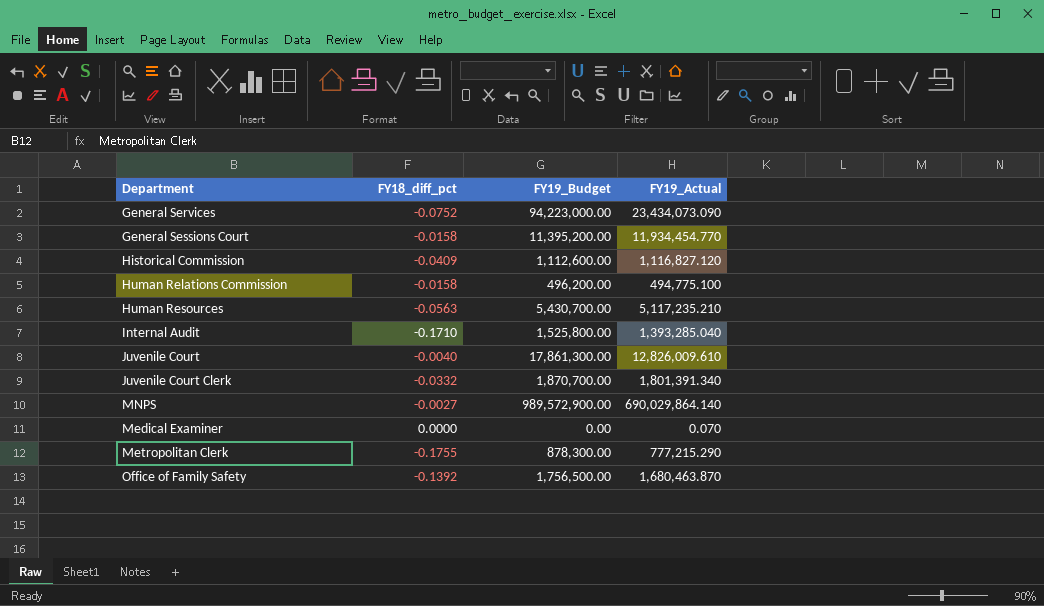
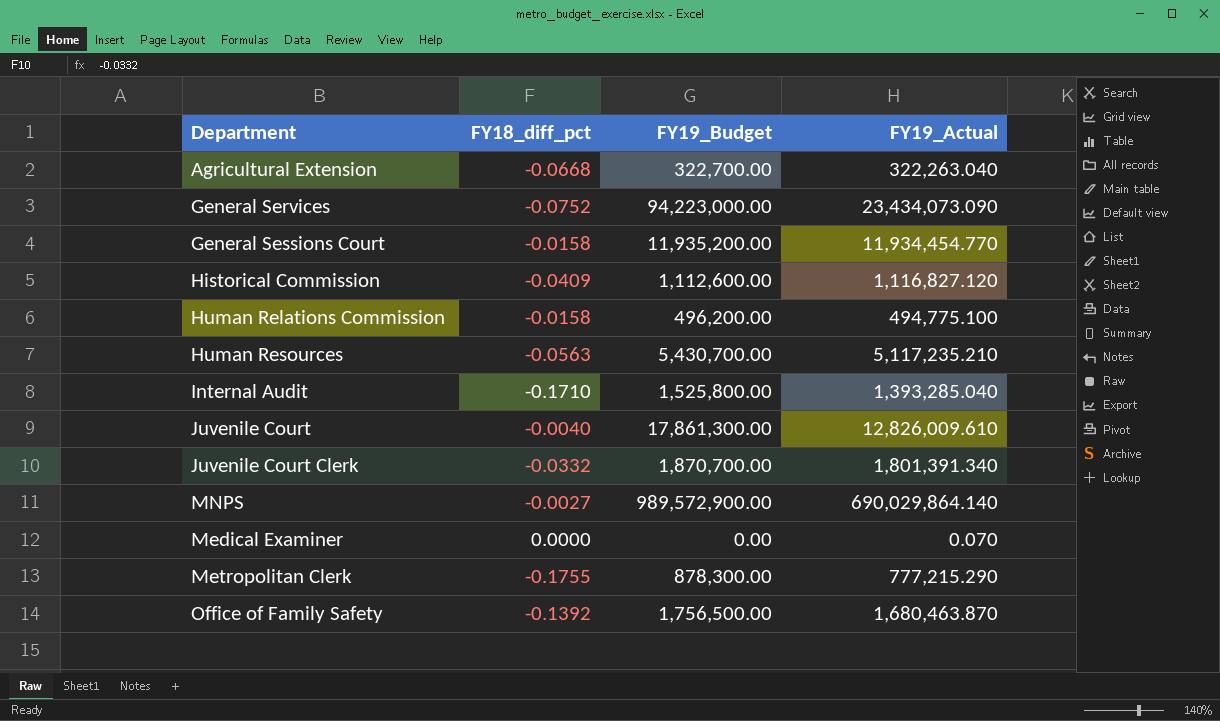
row Agricultural Extension: none -> -0.0668 | 322,700.00 | 322,263.040
General Sessions Court | FY19_Budget: 11,395,200.00 -> 11,935,200.00

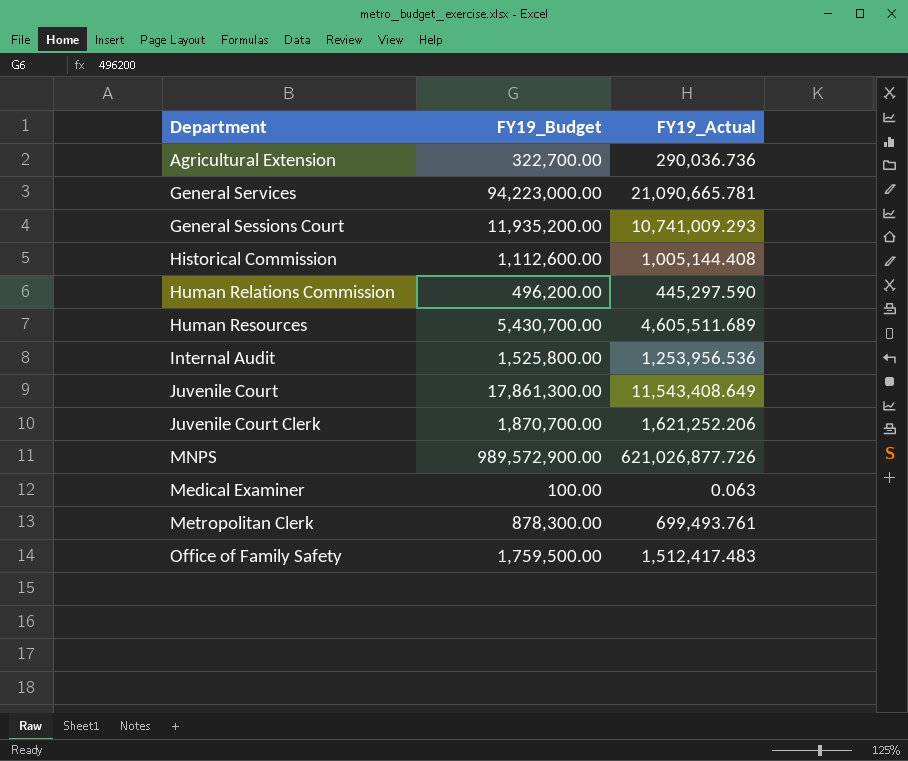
column FY18_diff_pct | position: 2 -> none
Agricultural Extension | FY19_Actual: 322,263.040 -> 290,036.736
General Services | FY19_Actual: 23,434,073.090 -> 21,090,665.781
General Sessions Court | FY19_Actual: 11,934,454.770 -> 10,741,009.293
Historical Commission | FY19_Actual: 1,116,827.120 -> 1,005,144.408
Human Relations Commission | FY19_Actual: 494,775.100 -> 445,297.590
Human Resources | FY19_Actual: 5,117,235.210 -> 4,605,511.689
Internal Audit | FY19_Actual: 1,393,285.040 -> 1,253,956.536
Juvenile Court | FY19_Actual: 12,826,009.610 -> 11,543,408.649
Juvenile Court Clerk | FY19_Actual: 1,801,391.340 -> 1,621,252.206
MNPS | FY19_Actual: 690,029,864.140 -> 621,026,877.726
Medical Examiner | FY19_Budget: 0.00 -> 100.00
Medical Examiner | FY19_Actual: 0.070 -> 0.063
Metropolitan Clerk | FY19_Actual: 777,215.290 -> 699,493.761
Office of Family Safety | FY19_Budget: 1,756,500.00 -> 1,759,500.00
Office of Family Safety | FY19_Actual: 1,680,463.870 -> 1,512,417.483

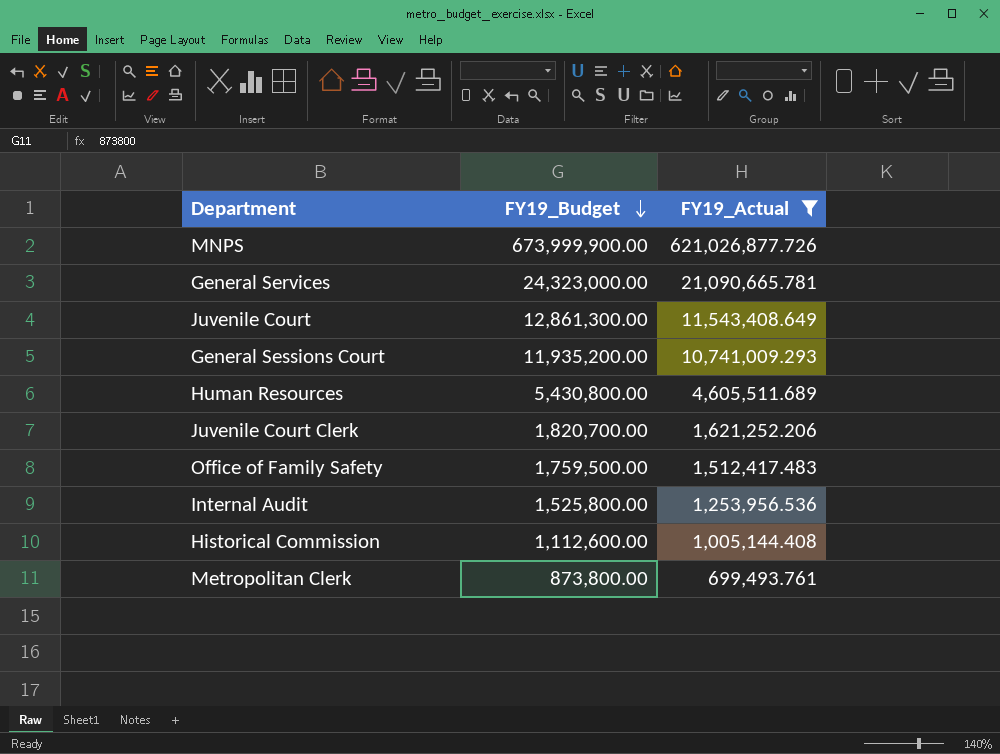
filter: none -> FY19_Actual >= 699,493.761
row order: none -> FY19_Budget descending
MNPS | FY19_Budget: 989,572,900.00 -> 673,999,900.00
General Services | FY19_Budget: 94,223,000.00 -> 24,323,000.00
Juvenile Court | FY19_Budget: 17,861,300.00 -> 12,861,300.00
Human Resources | FY19_Budget: 5,430,700.00 -> 5,430,800.00
Juvenile Court Clerk | FY19_Budget: 1,870,700.00 -> 1,820,700.00
Metropolitan Clerk | FY19_Budget: 878,300.00 -> 873,800.00

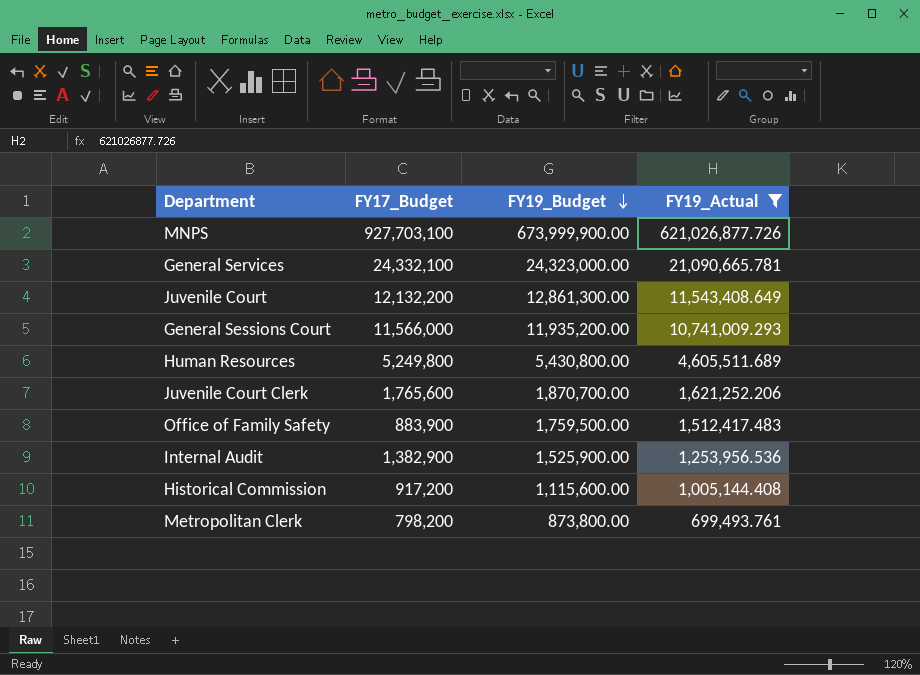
column FY17_Budget | position: none -> 2
Juvenile Court Clerk | FY19_Budget: 1,820,700.00 -> 1,870,700.00
Internal Audit | FY19_Budget: 1,525,800.00 -> 1,525,900.00
Historical Commission | FY19_Budget: 1,112,600.00 -> 1,115,600.00

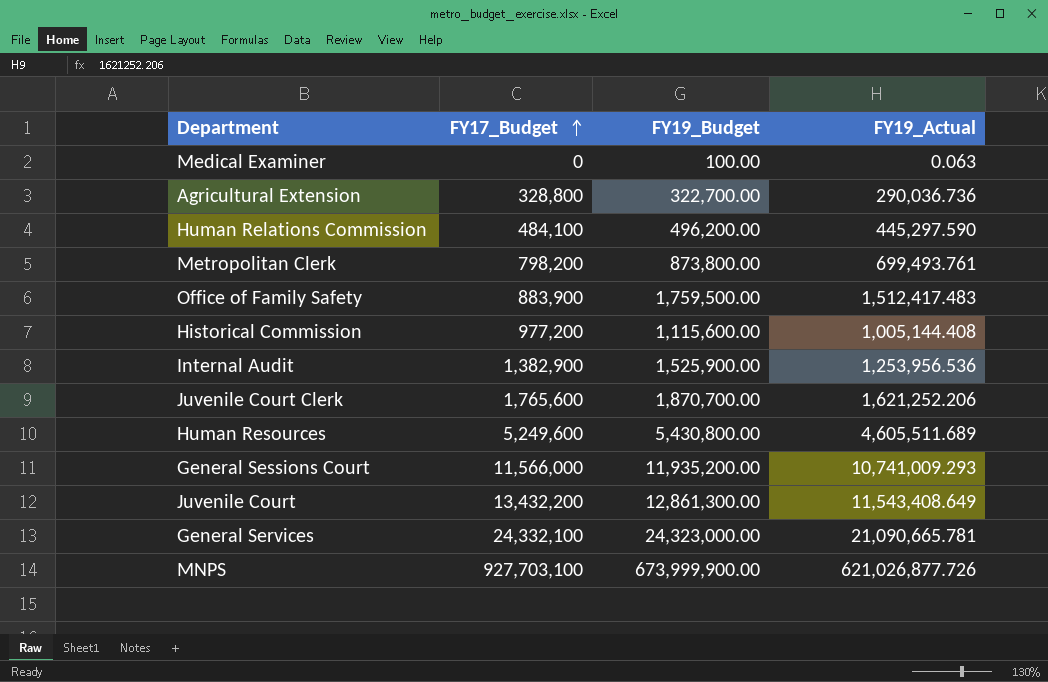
filter: FY19_Actual >= 699,493.761 -> none
row order: FY19_Budget descending -> FY17_Budget ascending
Historical Commission | FY17_Budget: 917,200 -> 977,200
Human Resources | FY17_Budget: 5,249,800 -> 5,249,600
Juvenile Court | FY17_Budget: 12,132,200 -> 13,432,200

